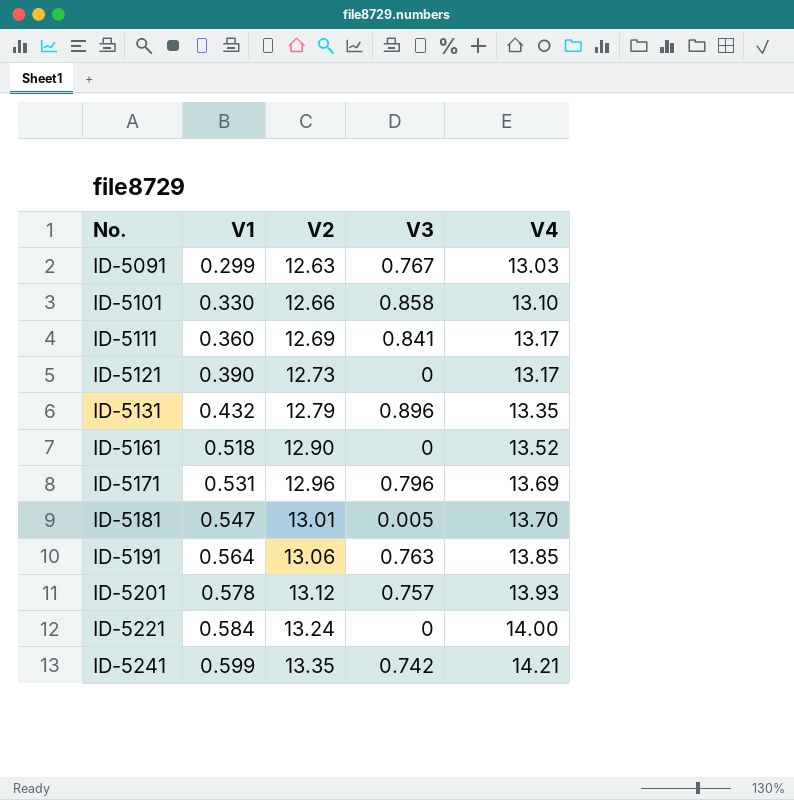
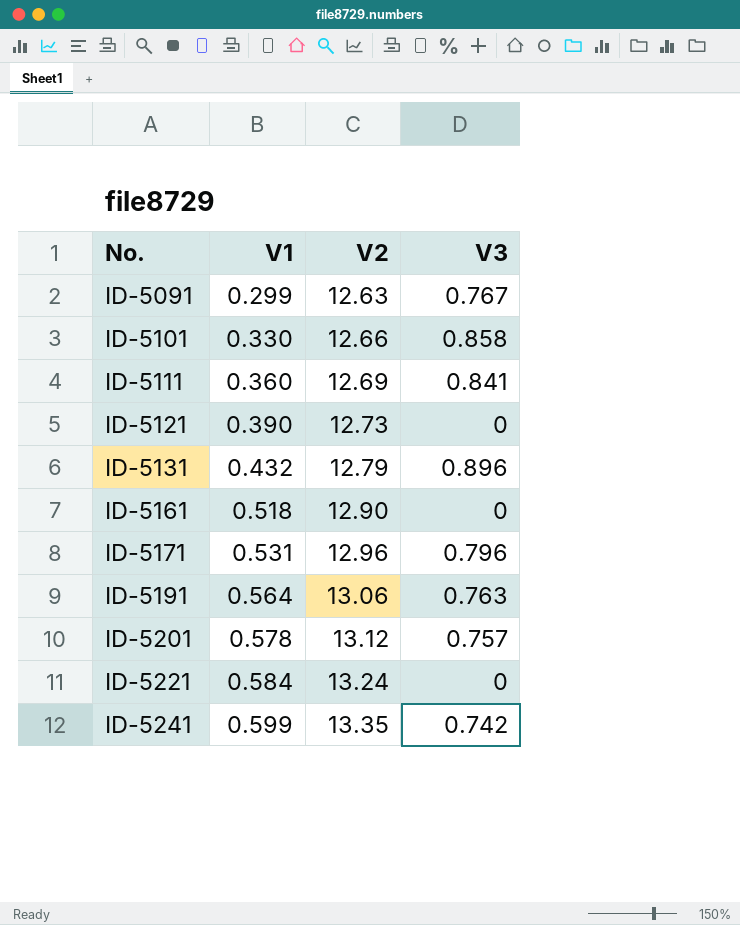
column V4 | position: 5 -> none
row ID-5181: 0.547 | 13.01 | 0.005 | 13.70 -> none

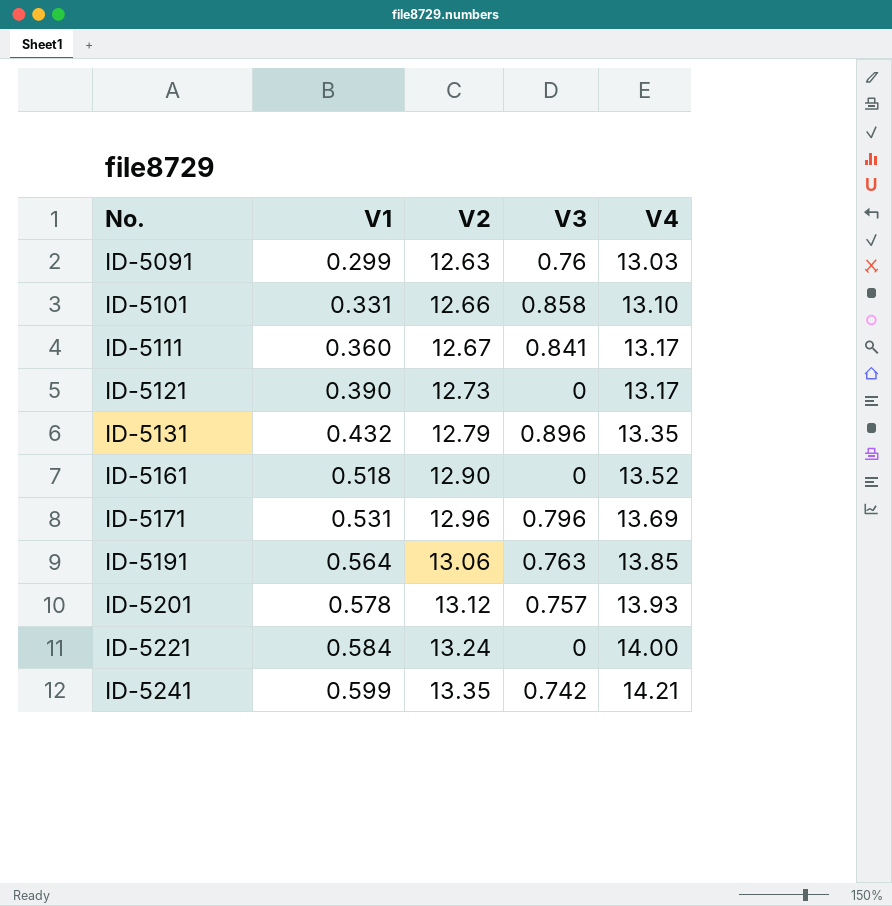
column V4 | position: none -> 5
ID-5091 | V3: 0.767 -> 0.76
ID-5101 | V1: 0.330 -> 0.331
ID-5111 | V2: 12.69 -> 12.67

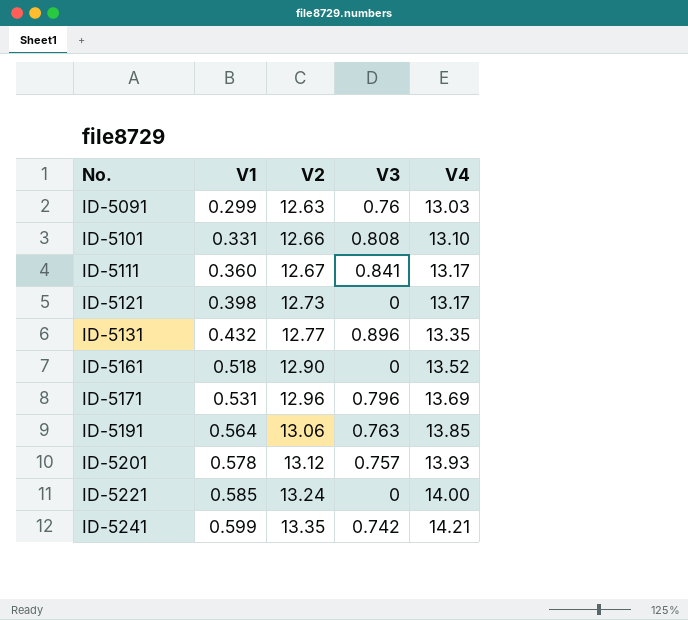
ID-5101 | V3: 0.858 -> 0.808
ID-5121 | V1: 0.390 -> 0.398
ID-5131 | V2: 12.79 -> 12.77
ID-5221 | V1: 0.584 -> 0.585

